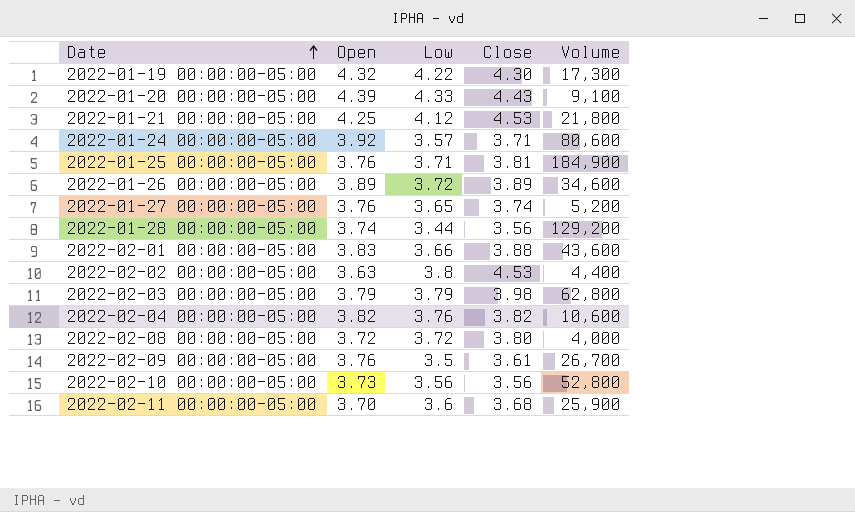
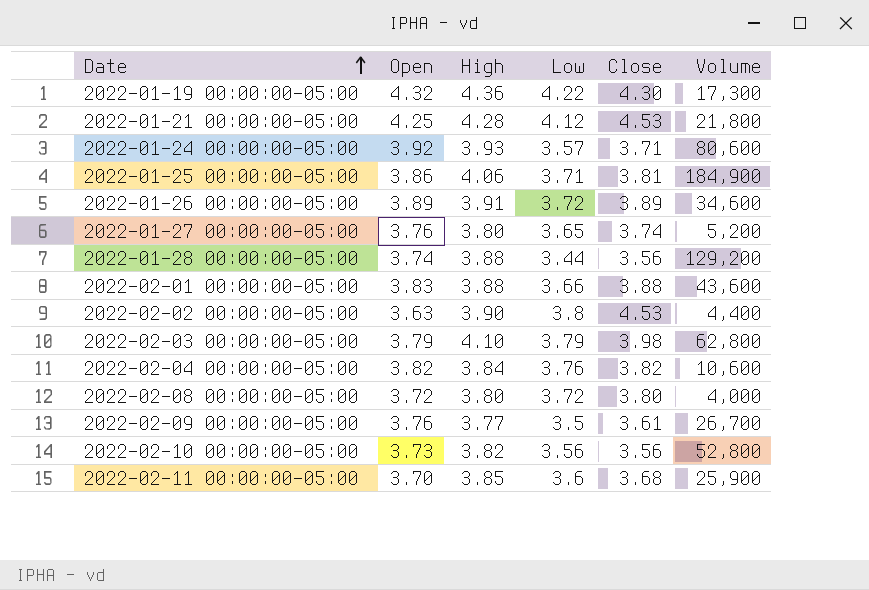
column High | position: none -> 3
row 2022-01-20 00:00:00-05:00: 4.39 | 4.33 | 4.43 | 9,100 -> none
2022-01-25 00:00:00-05:00 | Open: 3.76 -> 3.86

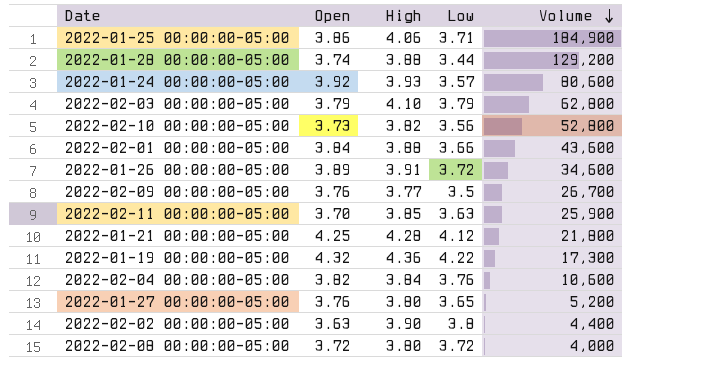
row order: Date ascending -> Volume descending
column Close | position: 5 -> none
2022-02-01 00:00:00-05:00 | Open: 3.83 -> 3.84
2022-02-11 00:00:00-05:00 | Low: 3.6 -> 3.63

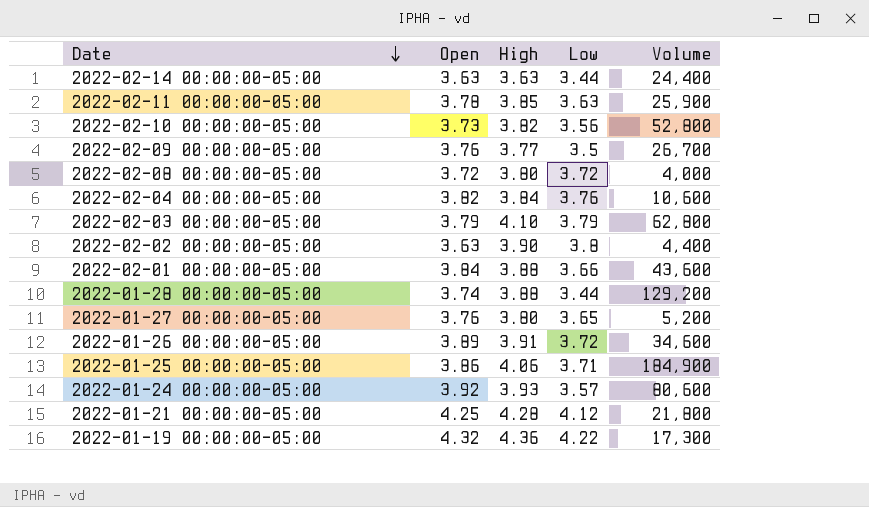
row order: Volume descending -> Date descending
row 2022-02-14 00:00:00-05:00: none -> 3.63 | 3.63 | 3.44 | 24,400
2022-02-11 00:00:00-05:00 | Open: 3.70 -> 3.78

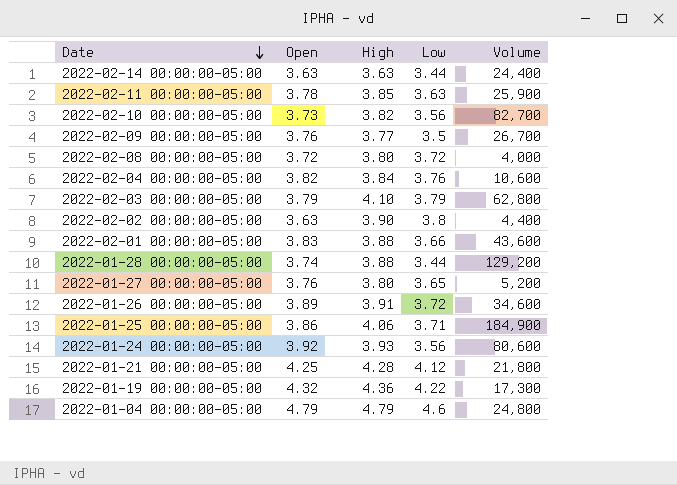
2022-02-10 00:00:00-05:00 | Volume: 52,800 -> 82,700
2022-02-01 00:00:00-05:00 | Open: 3.84 -> 3.83
2022-01-24 00:00:00-05:00 | Low: 3.57 -> 3.56
row 2022-01-04 00:00:00-05:00: none -> 4.79 | 4.79 | 4.6 | 24,800

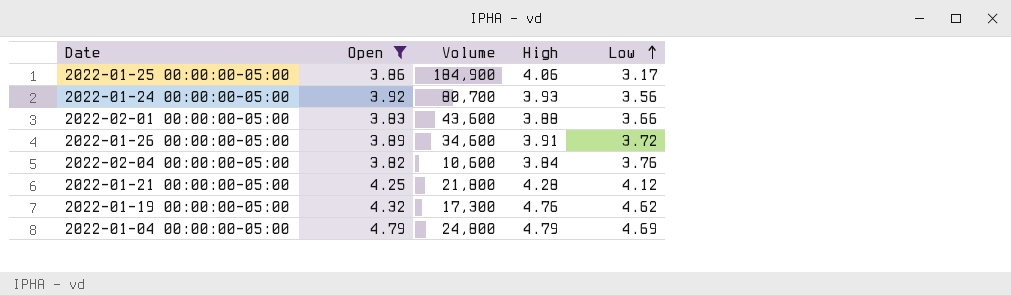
filter: none -> Open >= 3.82
row order: Date descending -> Low ascending
column Volume | position: 5 -> 3
2022-01-25 00:00:00-05:00 | Low: 3.71 -> 3.17
2022-01-24 00:00:00-05:00 | Volume: 80,600 -> 80,700
2022-01-19 00:00:00-05:00 | High: 4.36 -> 4.76
2022-01-19 00:00:00-05:00 | Low: 4.22 -> 4.62
2022-01-04 00:00:00-05:00 | Low: 4.6 -> 4.69

